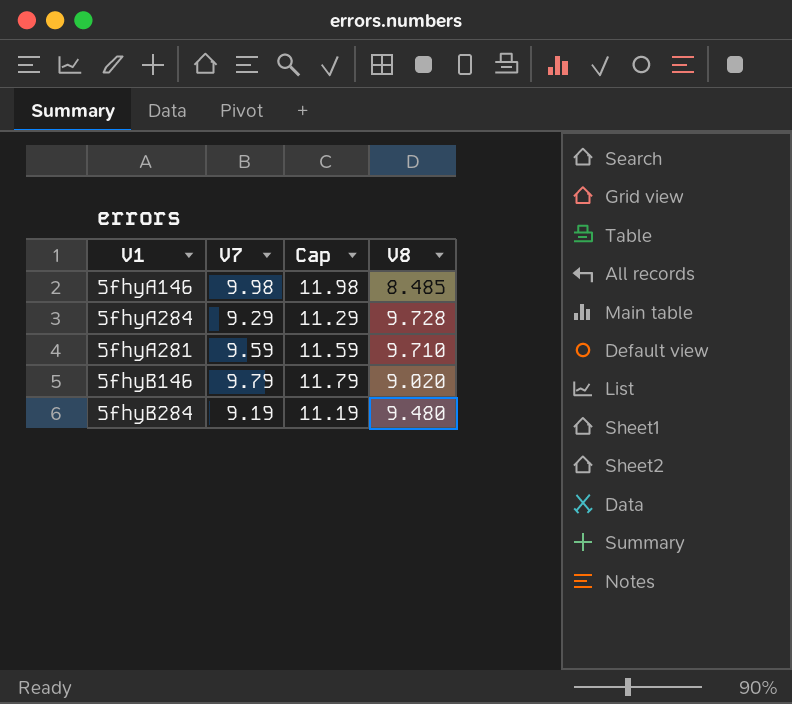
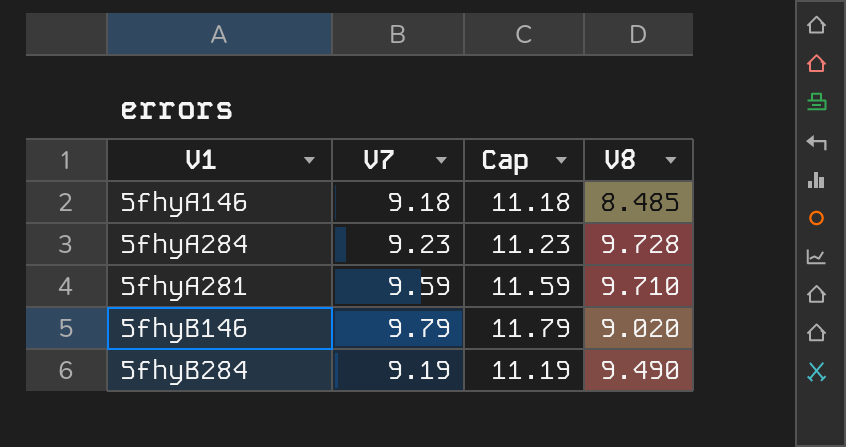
5fhyA146 | V7: 9.98 -> 9.18
5fhyA146 | Cap: 11.98 -> 11.18
5fhyA284 | V7: 9.29 -> 9.23
5fhyA284 | Cap: 11.29 -> 11.23
5fhyB284 | V8: 9.480 -> 9.490

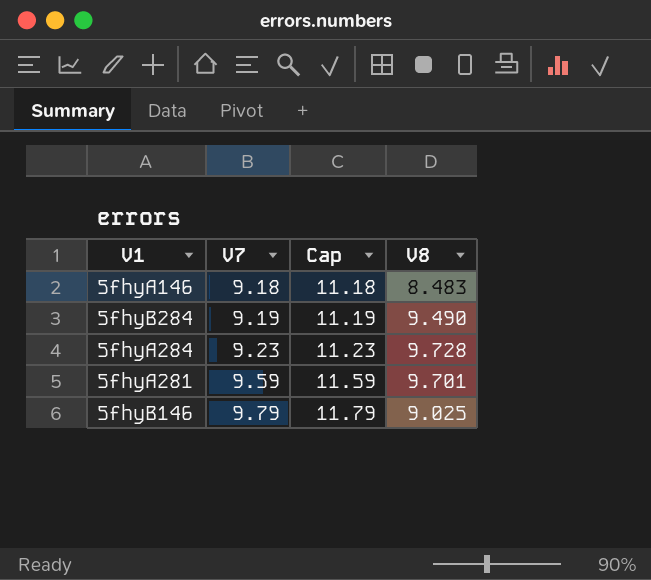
row order: none -> V7 ascending
5fhyA146 | V8: 8.485 -> 8.483
5fhyA281 | V8: 9.710 -> 9.701
5fhyB146 | V8: 9.020 -> 9.025

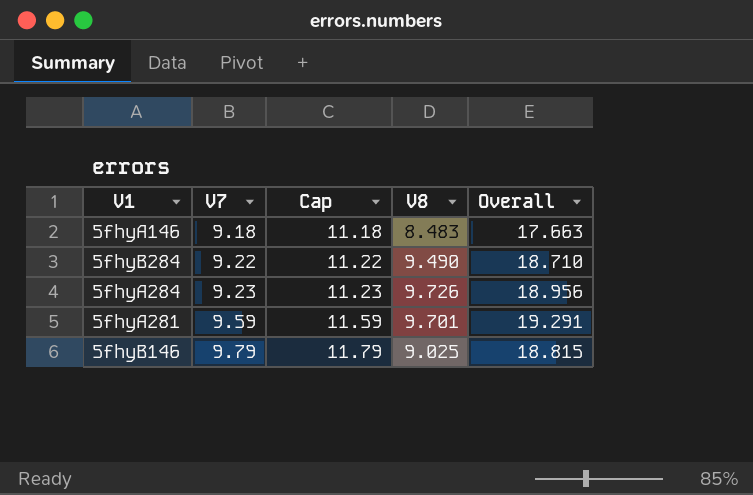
column Overall | formula: none -> [V7] + [V8]
5fhyB284 | V7: 9.19 -> 9.22
5fhyB284 | Cap: 11.19 -> 11.22
5fhyA284 | V8: 9.728 -> 9.726

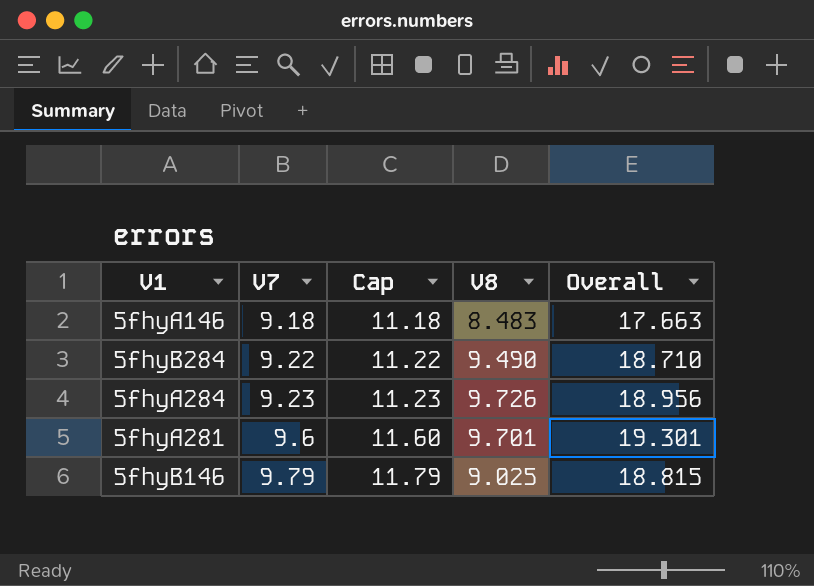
5fhyA281 | V7: 9.59 -> 9.6
5fhyA281 | Cap: 11.59 -> 11.60
5fhyA281 | Overall: 19.291 -> 19.301

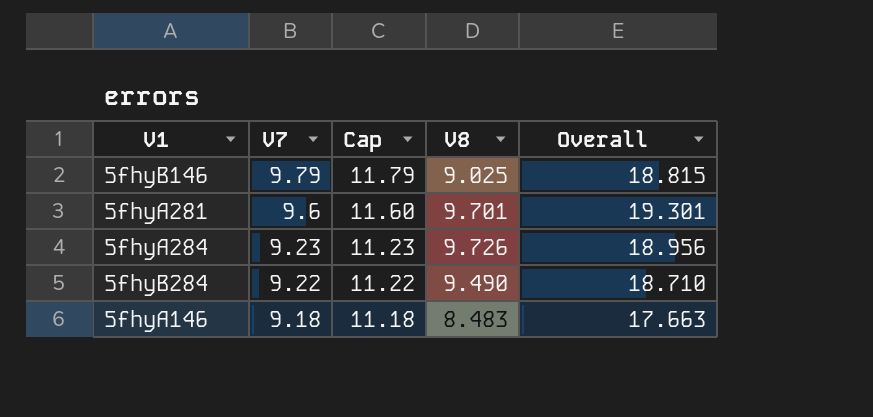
row order: V7 ascending -> V7 descending

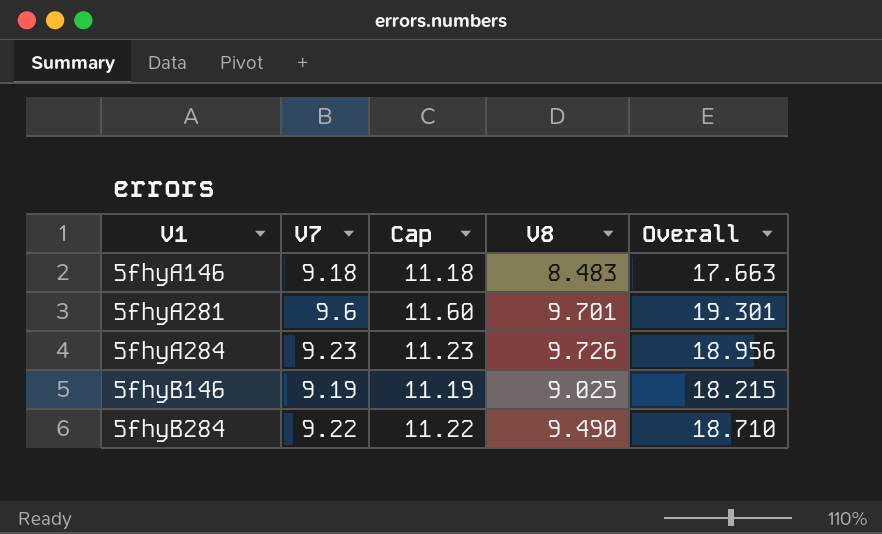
row order: V7 descending -> V1 ascending
5fhyB146 | V7: 9.79 -> 9.19
5fhyB146 | Cap: 11.79 -> 11.19
5fhyB146 | Overall: 18.815 -> 18.215

